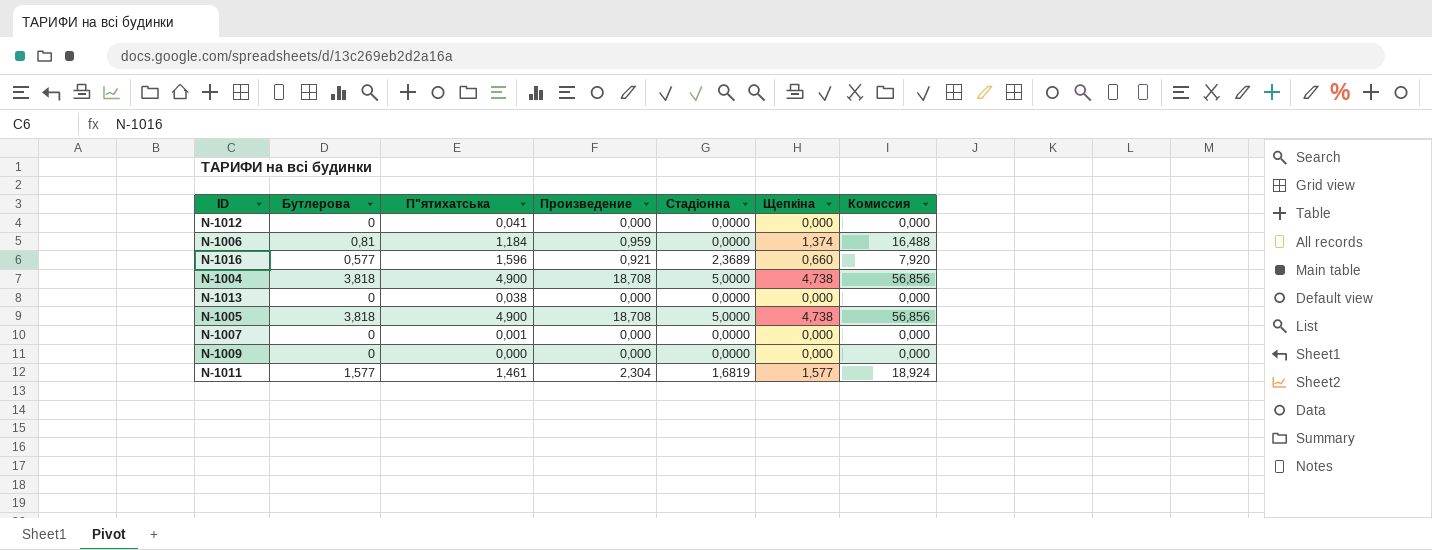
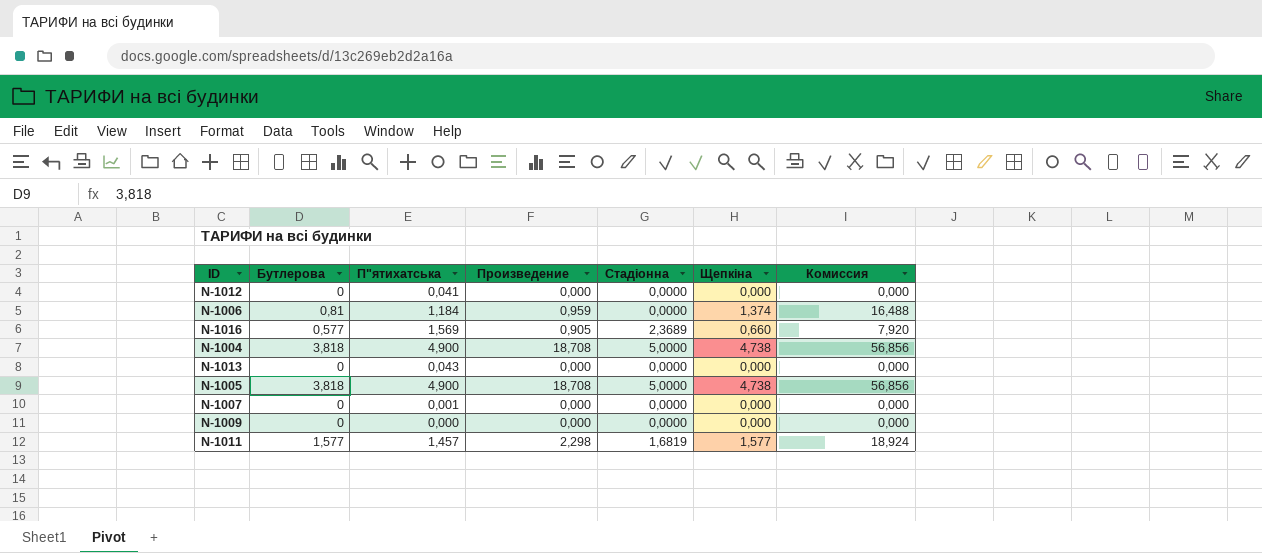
N-1016 | П"ятихатська: 1,596 -> 1,569
N-1016 | Произведение: 0,921 -> 0,905
N-1013 | П"ятихатська: 0,038 -> 0,043
N-1011 | П"ятихатська: 1,461 -> 1,457
N-1011 | Произведение: 2,304 -> 2,298

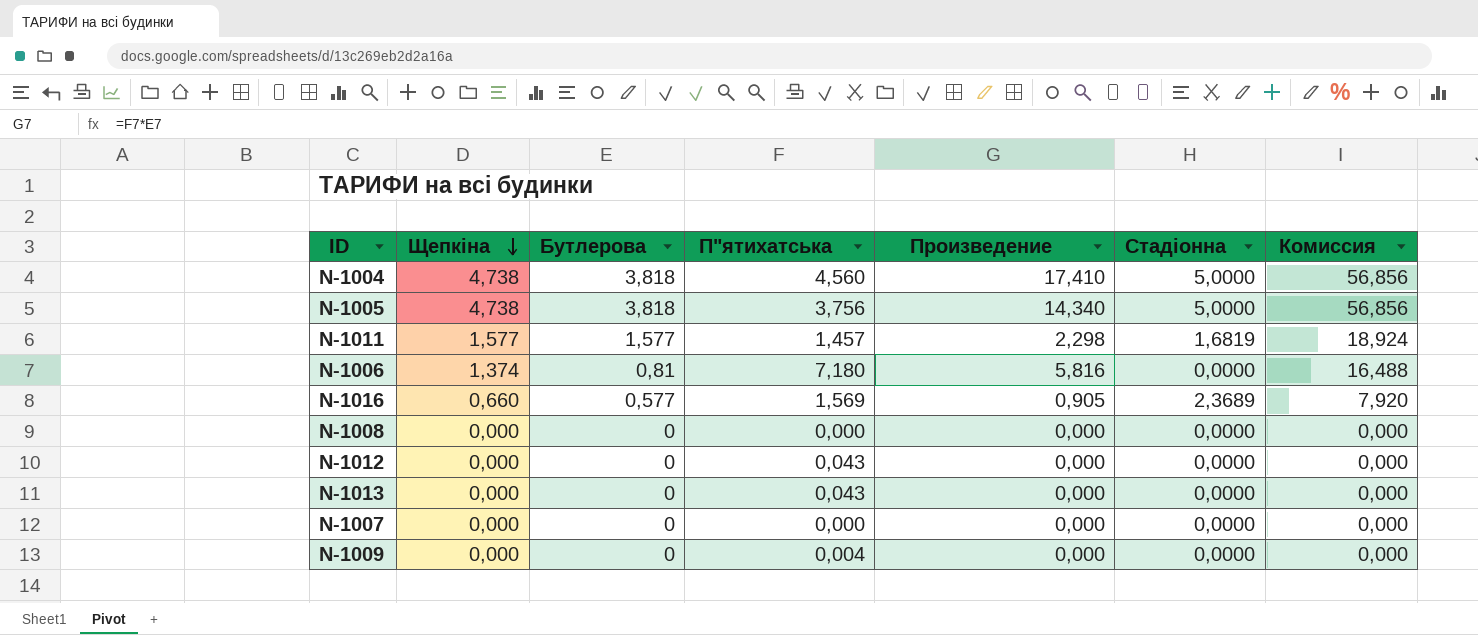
row order: none -> Щепкiна descending
column Щепкiна | position: 6 -> 2
N-1004 | П"ятихатська: 4,900 -> 4,560
N-1004 | Произведение: 18,708 -> 17,410
N-1005 | П"ятихатська: 4,900 -> 3,756
N-1005 | Произведение: 18,708 -> 14,340
N-1006 | П"ятихатська: 1,184 -> 7,180
N-1006 | Произведение: 0,959 -> 5,816
row N-1008: none -> 0,000 | 0 | 0,000 | 0,000 | 0,0000 | 0,000
N-1012 | П"ятихатська: 0,041 -> 0,043
N-1007 | П"ятихатська: 0,001 -> 0,000
N-1009 | П"ятихатська: 0,000 -> 0,004

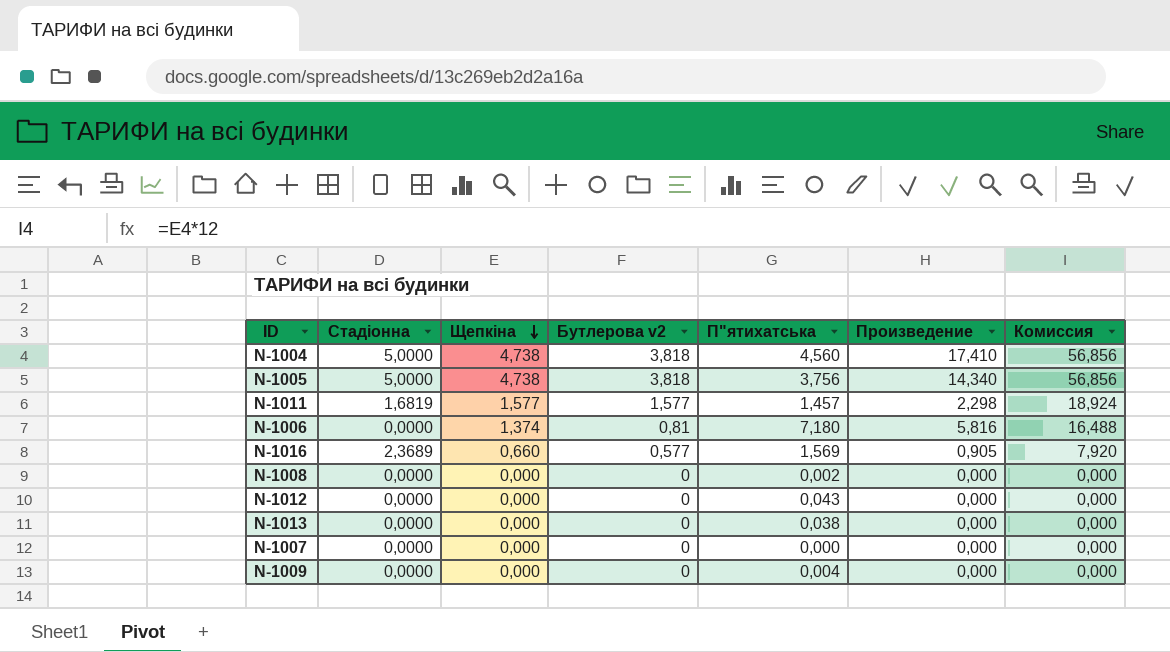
column Стадiонна | position: 6 -> 2
column name: Бутлерова -> Бутлерова v2
N-1008 | П"ятихатська: 0,000 -> 0,002
N-1013 | П"ятихатська: 0,043 -> 0,038

